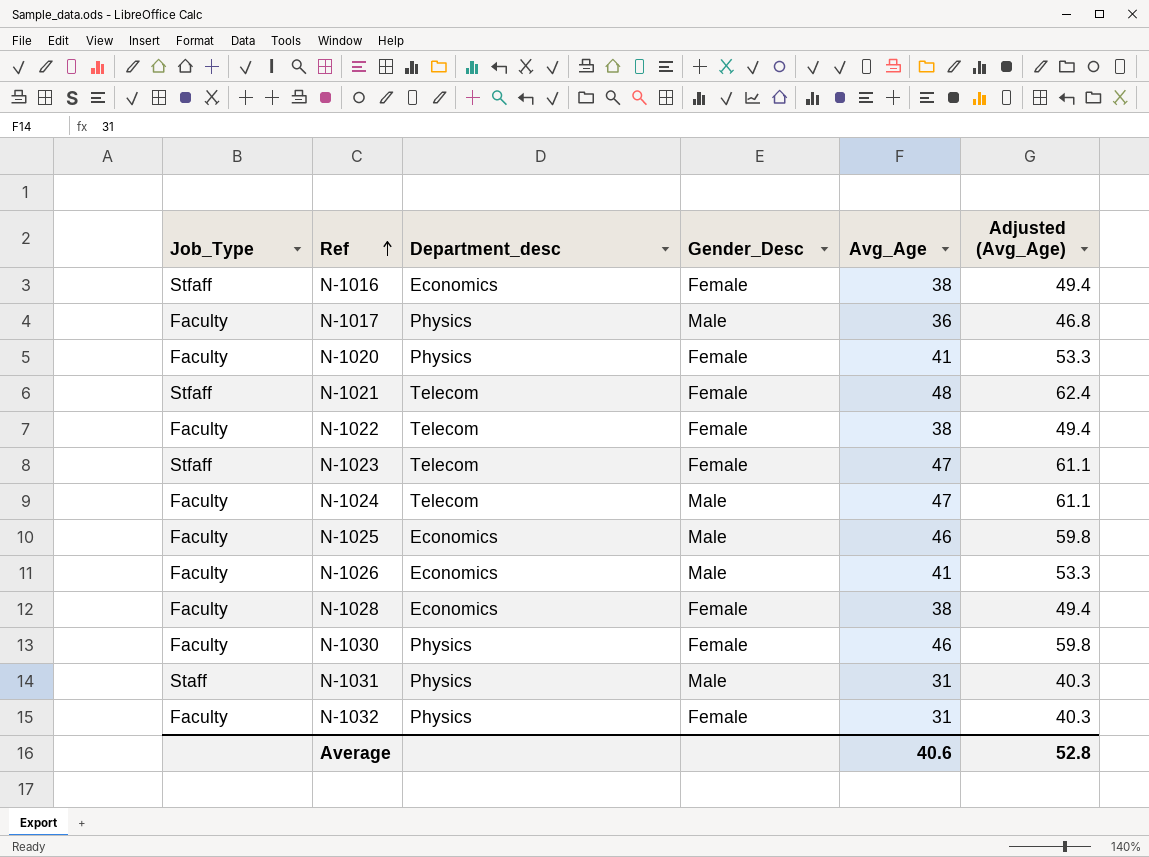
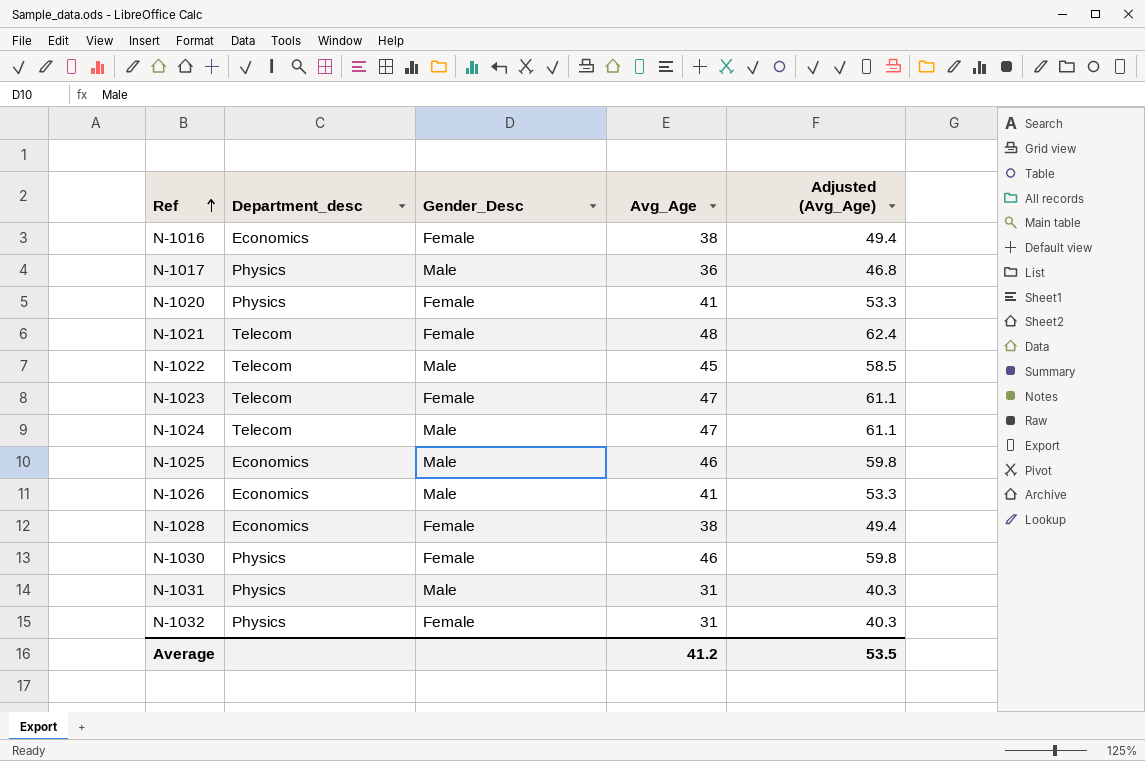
column Job_Type | position: 1 -> none
N-1022 | Gender_Desc: Female -> Male
N-1022 | Avg_Age: 38 -> 45
N-1022 | Adjusted (Avg_Age): 49.4 -> 58.5
Average | Avg_Age: 40.6 -> 41.2
Average | Adjusted (Avg_Age): 52.8 -> 53.5

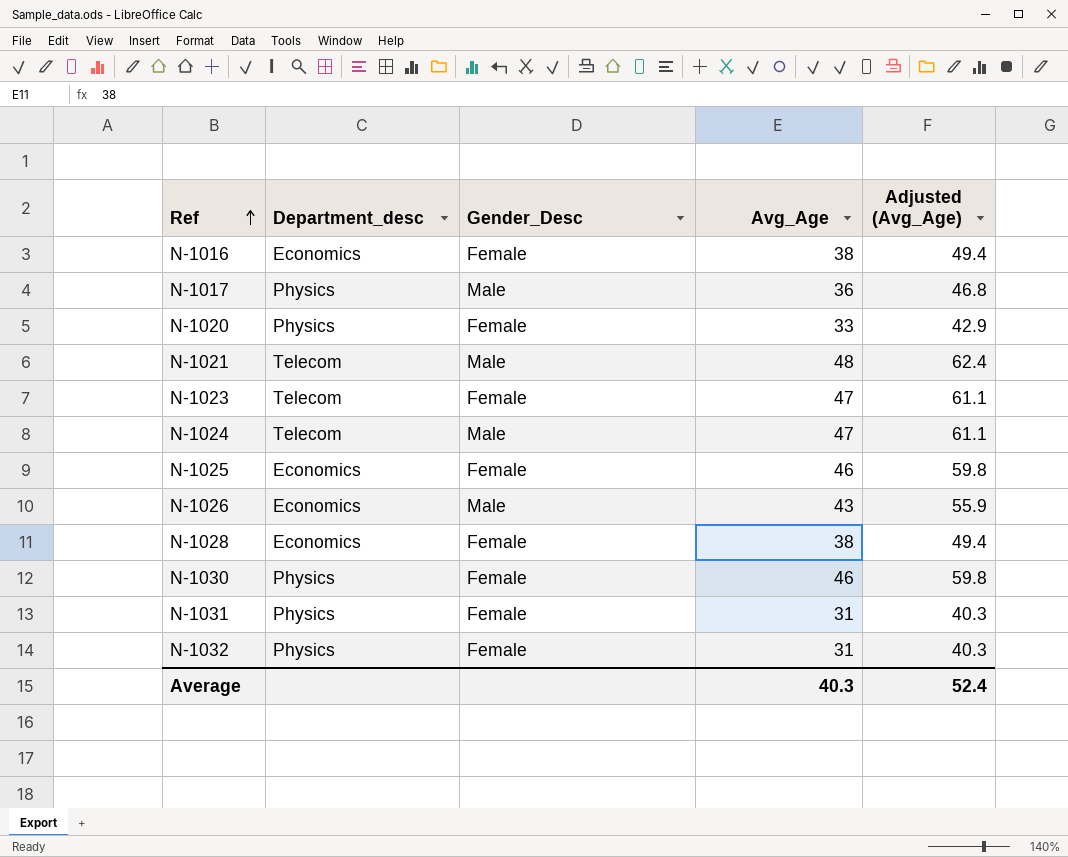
row N-1022: Telecom | Male | 45 | 58.5 -> none
N-1020 | Avg_Age: 41 -> 33
N-1020 | Adjusted (Avg_Age): 53.3 -> 42.9
N-1021 | Gender_Desc: Female -> Male
N-1025 | Gender_Desc: Male -> Female
N-1026 | Avg_Age: 41 -> 43
N-1026 | Adjusted (Avg_Age): 53.3 -> 55.9
N-1031 | Gender_Desc: Male -> Female
Average | Avg_Age: 41.2 -> 40.3
Average | Adjusted (Avg_Age): 53.5 -> 52.4

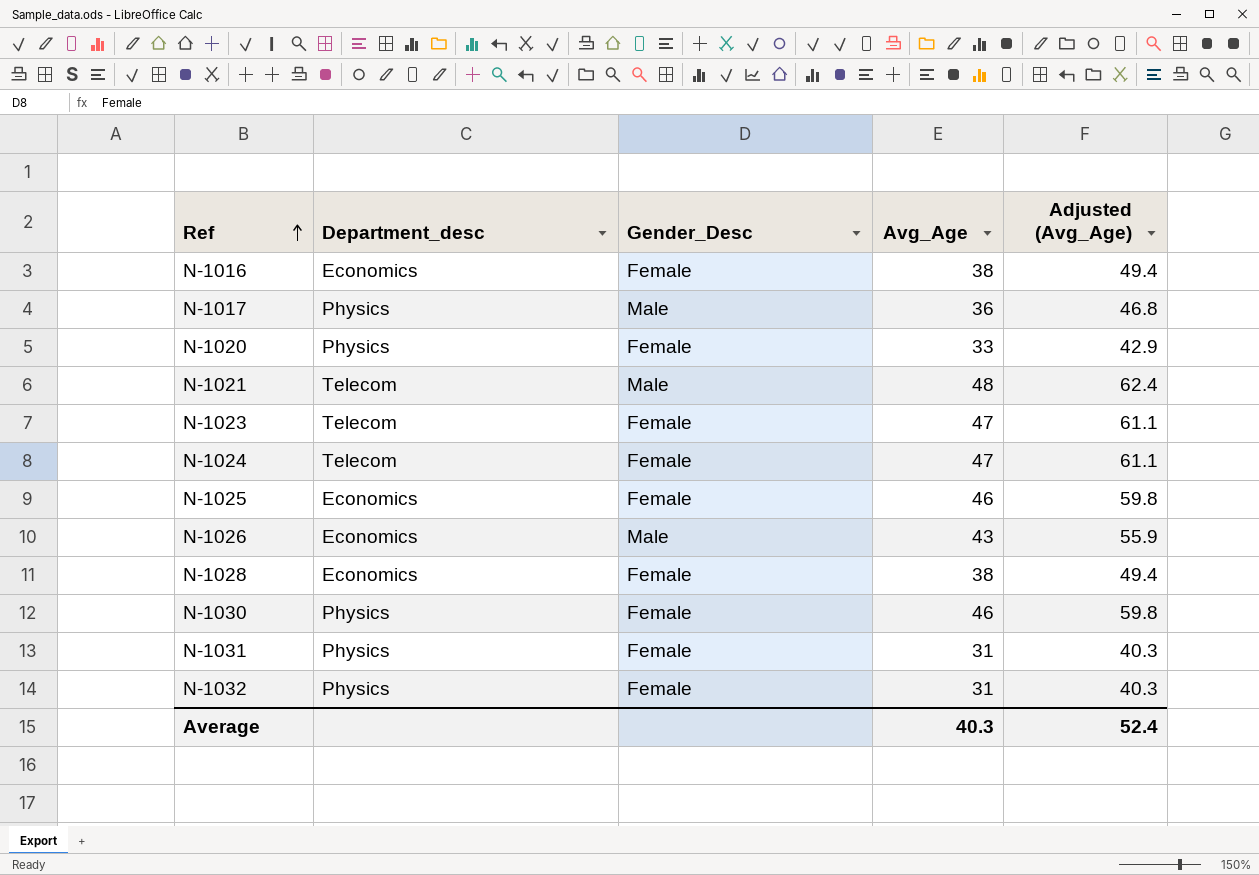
N-1024 | Gender_Desc: Male -> Female

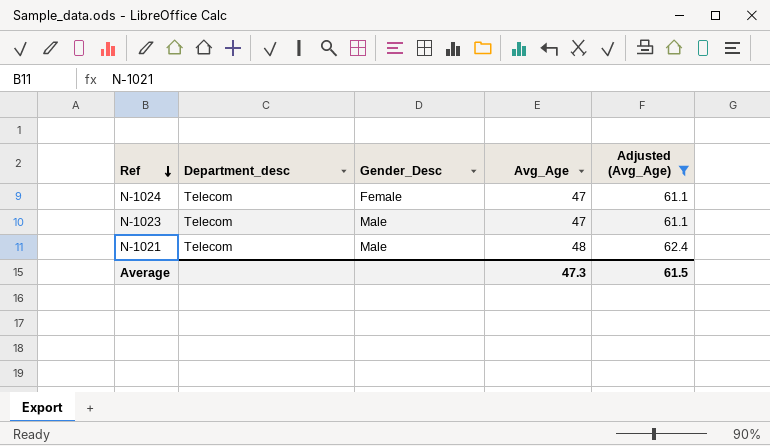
filter: none -> Adjusted (Avg_Age) >= 61.1
row order: Ref ascending -> Ref descending
N-1023 | Gender_Desc: Female -> Male
Average | Avg_Age: 40.3 -> 47.3
Average | Adjusted (Avg_Age): 52.4 -> 61.5

